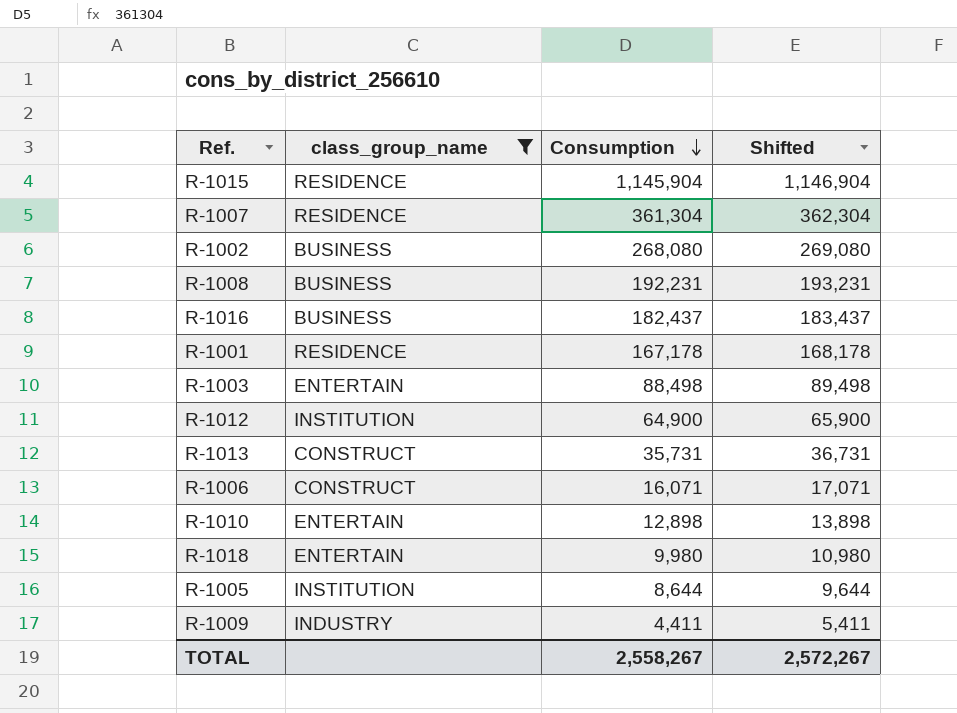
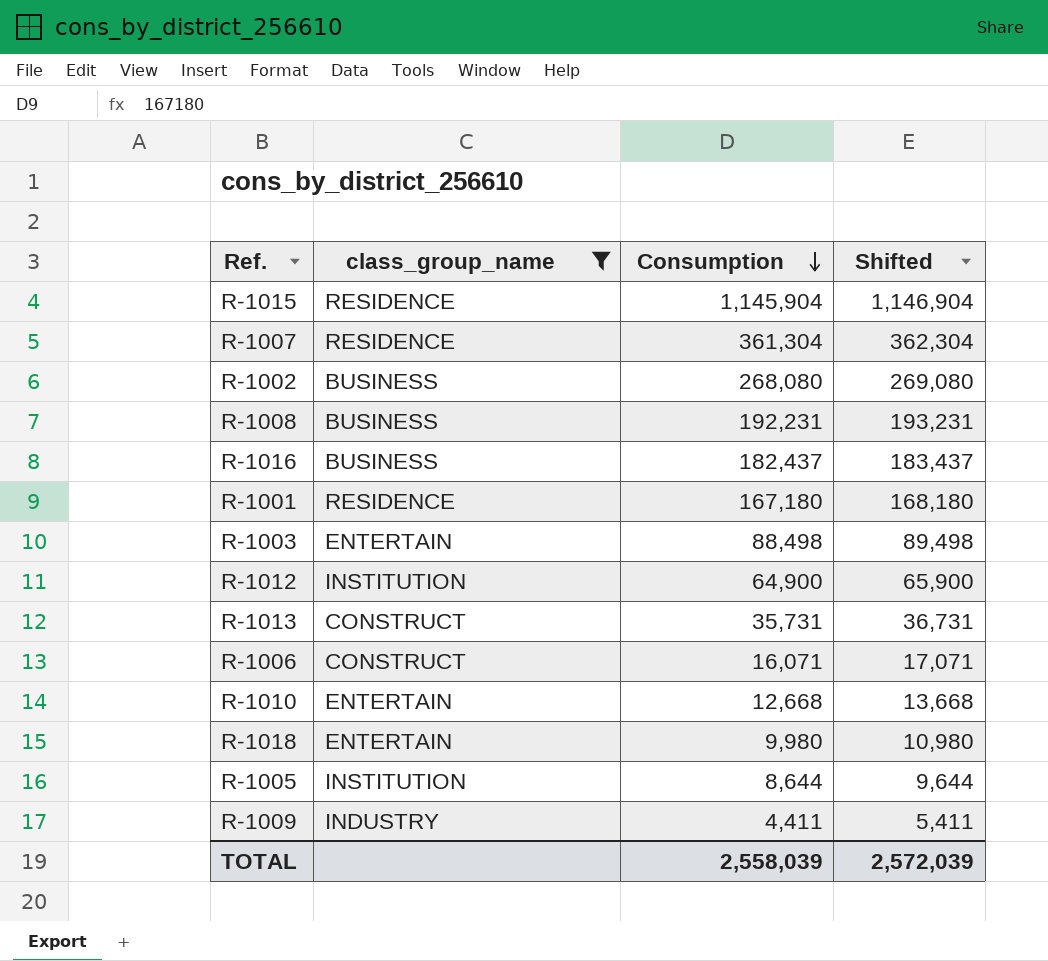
R-1001 | Consumption: 167,178 -> 167,180
R-1001 | Shifted: 168,178 -> 168,180
R-1010 | Consumption: 12,898 -> 12,668
R-1010 | Shifted: 13,898 -> 13,668
TOTAL | Consumption: 2,558,267 -> 2,558,039
TOTAL | Shifted: 2,572,267 -> 2,572,039

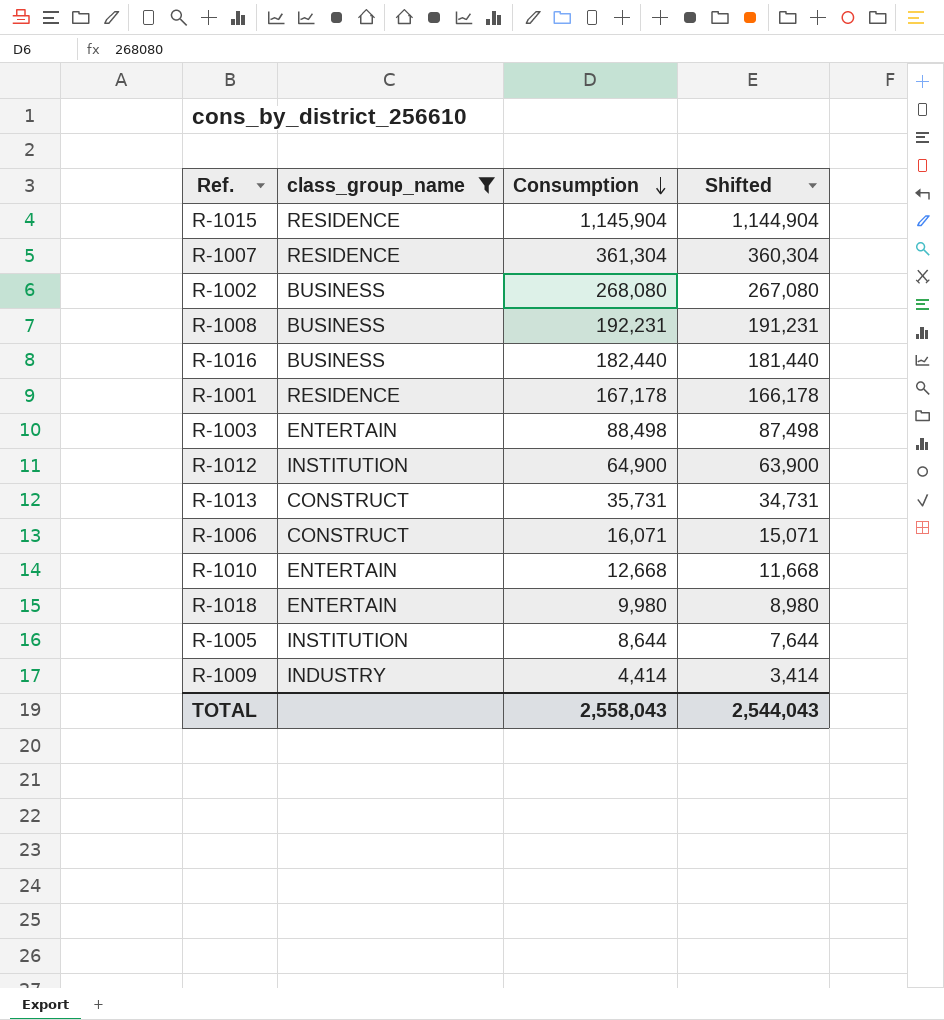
column Shifted | formula: [Consumption] + 1000 -> [Consumption] - 1000
R-1016 | Consumption: 182,437 -> 182,440
R-1001 | Consumption: 167,180 -> 167,178
R-1009 | Consumption: 4,411 -> 4,414
TOTAL | Consumption: 2,558,039 -> 2,558,043
TOTAL | Shifted: 2,572,039 -> 2,544,043

